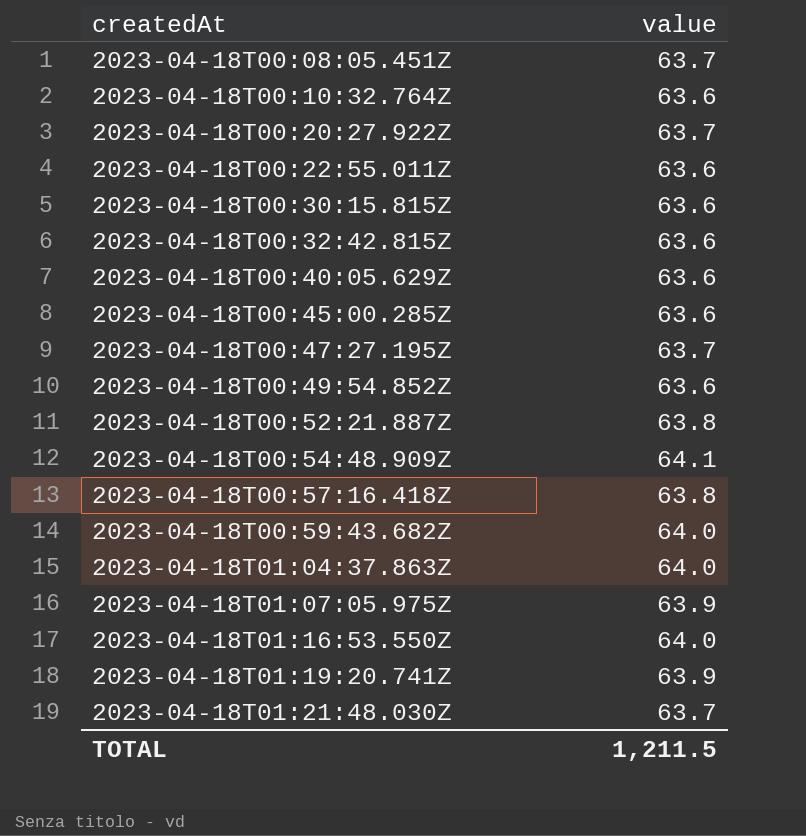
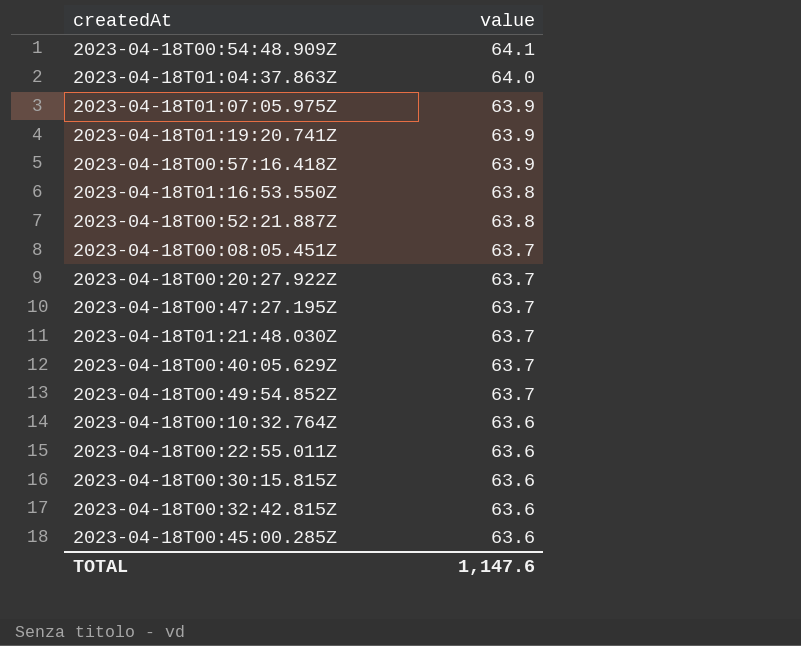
row order: createdAt ascending -> value descending
row 2023-04-18T00:59:43.682Z: 64.0 -> none
2023-04-18T00:57:16.418Z | value: 63.8 -> 63.9
2023-04-18T01:16:53.550Z | value: 64.0 -> 63.8
2023-04-18T00:40:05.629Z | value: 63.6 -> 63.7
2023-04-18T00:49:54.852Z | value: 63.6 -> 63.7
TOTAL | value: 1,211.5 -> 1,147.6

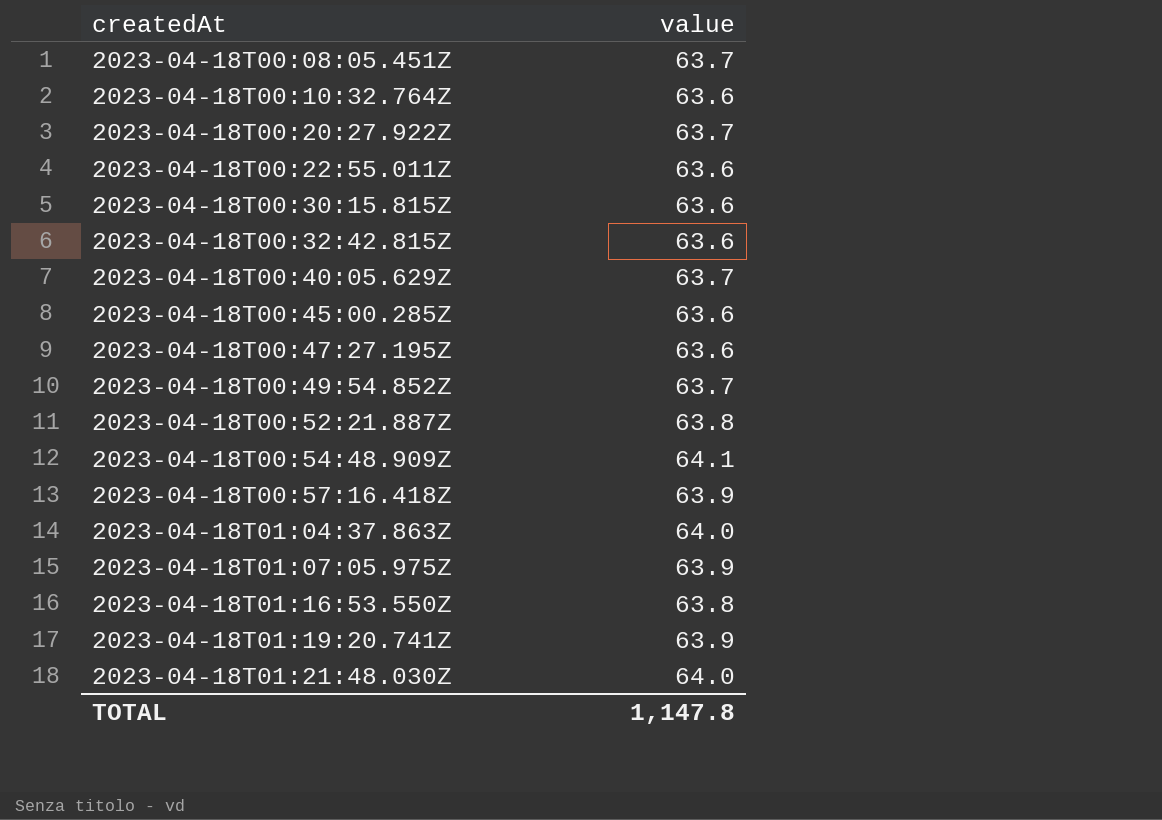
row order: value descending -> createdAt ascending
2023-04-18T00:47:27.195Z | value: 63.7 -> 63.6
2023-04-18T01:21:48.030Z | value: 63.7 -> 64.0
TOTAL | value: 1,147.6 -> 1,147.8

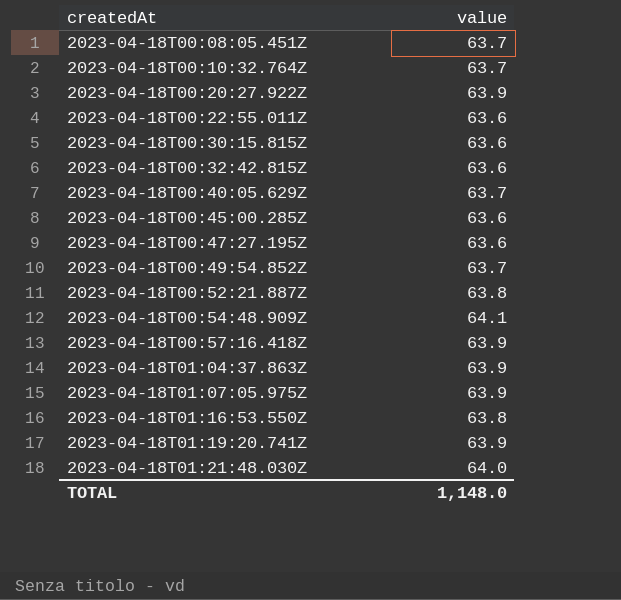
2023-04-18T00:10:32.764Z | value: 63.6 -> 63.7
2023-04-18T00:20:27.922Z | value: 63.7 -> 63.9
2023-04-18T01:04:37.863Z | value: 64.0 -> 63.9
TOTAL | value: 1,147.8 -> 1,148.0

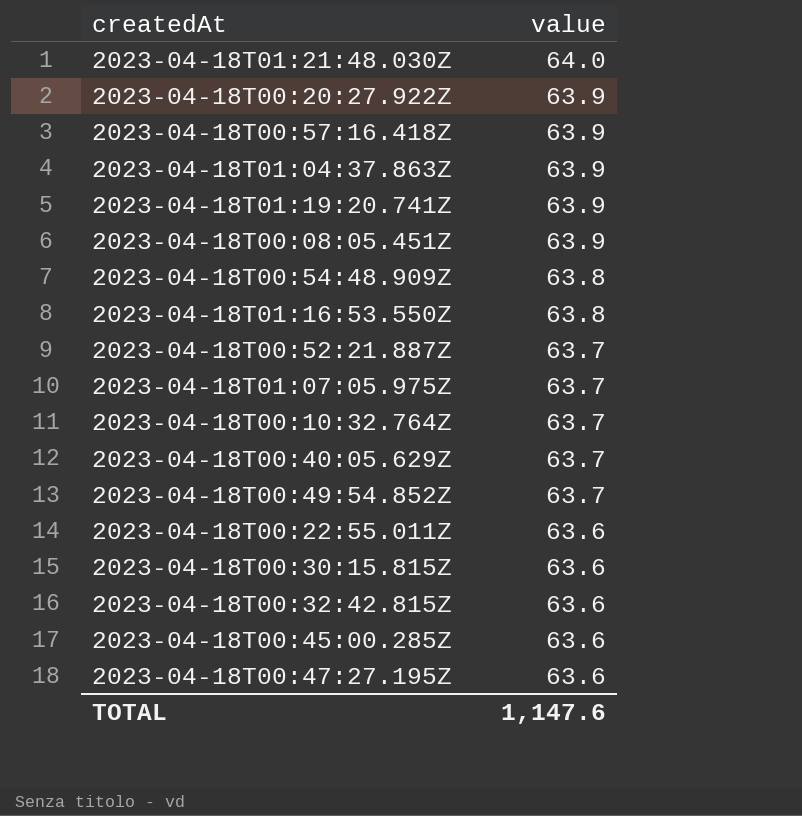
row order: createdAt ascending -> value descending
2023-04-18T00:08:05.451Z | value: 63.7 -> 63.9
2023-04-18T00:54:48.909Z | value: 64.1 -> 63.8
2023-04-18T00:52:21.887Z | value: 63.8 -> 63.7
2023-04-18T01:07:05.975Z | value: 63.9 -> 63.7
TOTAL | value: 1,148.0 -> 1,147.6

